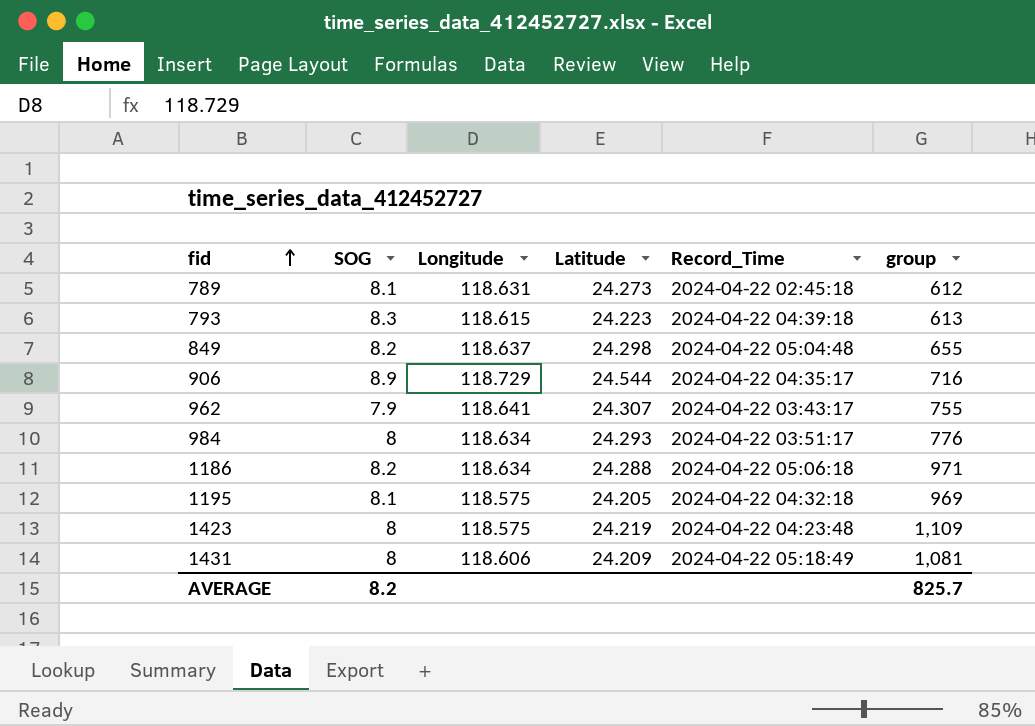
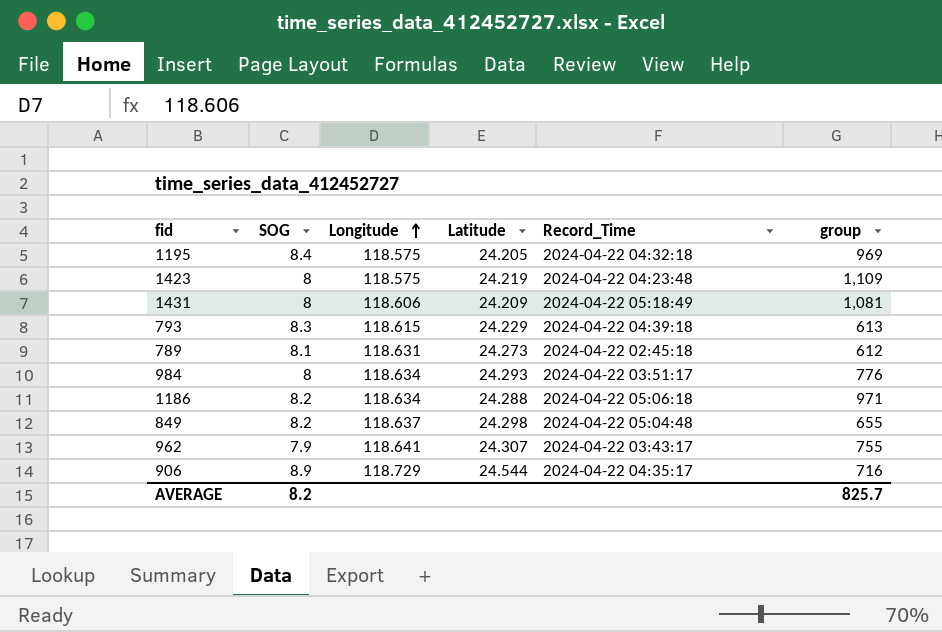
row order: fid ascending -> Longitude ascending
1195 | SOG: 8.1 -> 8.4
793 | Latitude: 24.223 -> 24.229

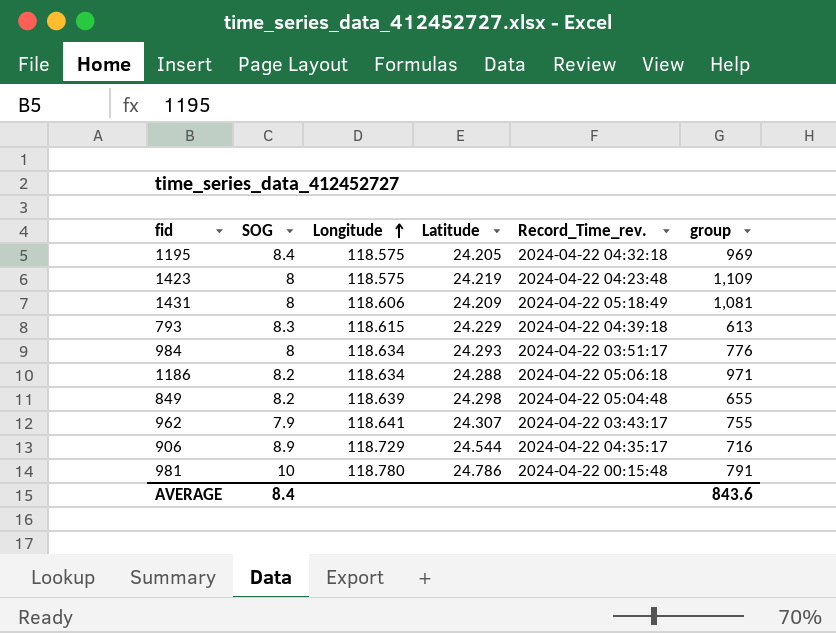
column name: Record_Time -> Record_Time_rev.
row 789: 8.1 | 118.631 | 24.273 | 2024-04-22 02:45:18 | 612 -> none
849 | Longitude: 118.637 -> 118.639
row 981: none -> 10 | 118.780 | 24.786 | 2024-04-22 00:15:48 | 791
AVERAGE | SOG: 8.2 -> 8.4
AVERAGE | group: 825.7 -> 843.6

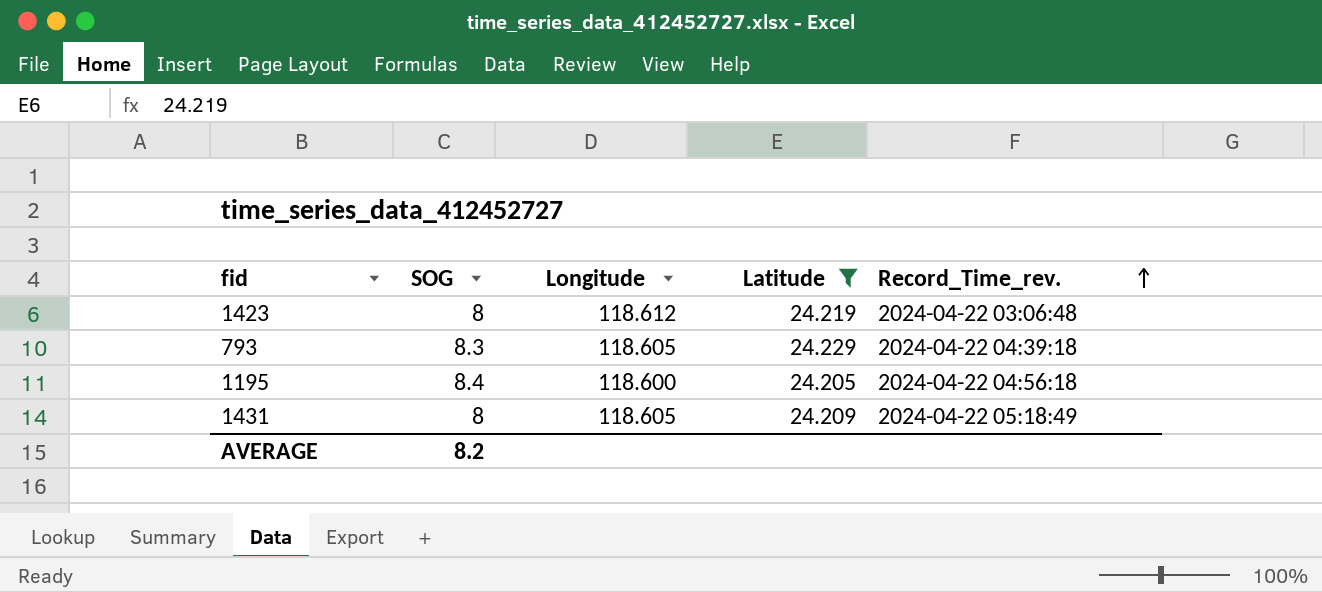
filter: none -> Latitude <= 24.229
row order: Longitude ascending -> Record_Time_rev. ascending
column group | position: 6 -> none
1423 | Longitude: 118.575 -> 118.612
1423 | Record_Time_rev.: 2024-04-22 04:23:48 -> 2024-04-22 03:06:48
793 | Longitude: 118.615 -> 118.605
1195 | Longitude: 118.575 -> 118.600
1195 | Record_Time_rev.: 2024-04-22 04:32:18 -> 2024-04-22 04:56:18
1431 | Longitude: 118.606 -> 118.605
AVERAGE | SOG: 8.4 -> 8.2

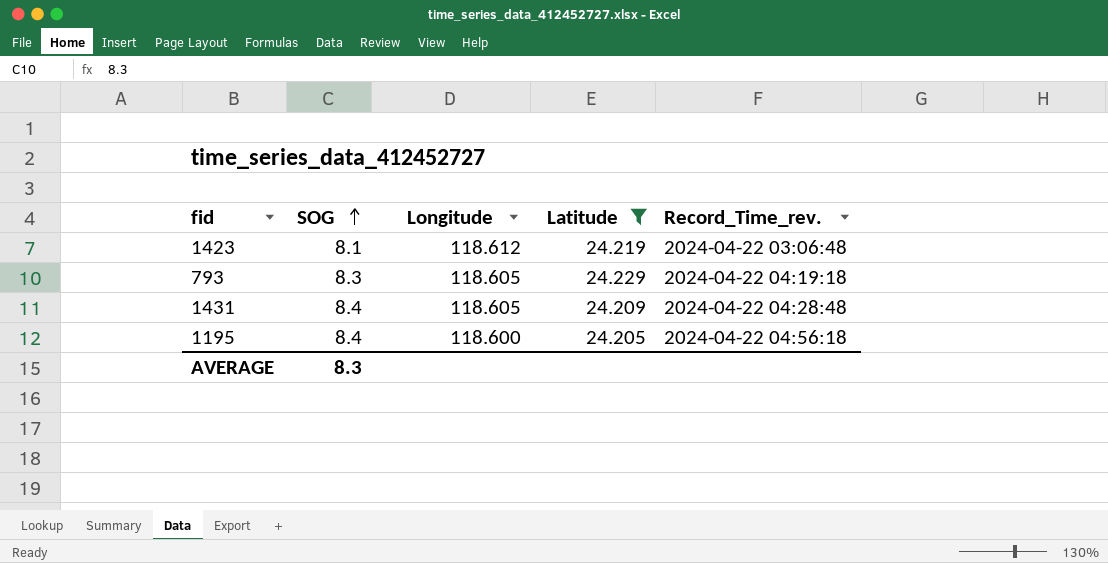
row order: Record_Time_rev. ascending -> SOG ascending
1423 | SOG: 8 -> 8.1
793 | Record_Time_rev.: 2024-04-22 04:39:18 -> 2024-04-22 04:19:18
1431 | SOG: 8 -> 8.4
1431 | Record_Time_rev.: 2024-04-22 05:18:49 -> 2024-04-22 04:28:48
AVERAGE | SOG: 8.2 -> 8.3

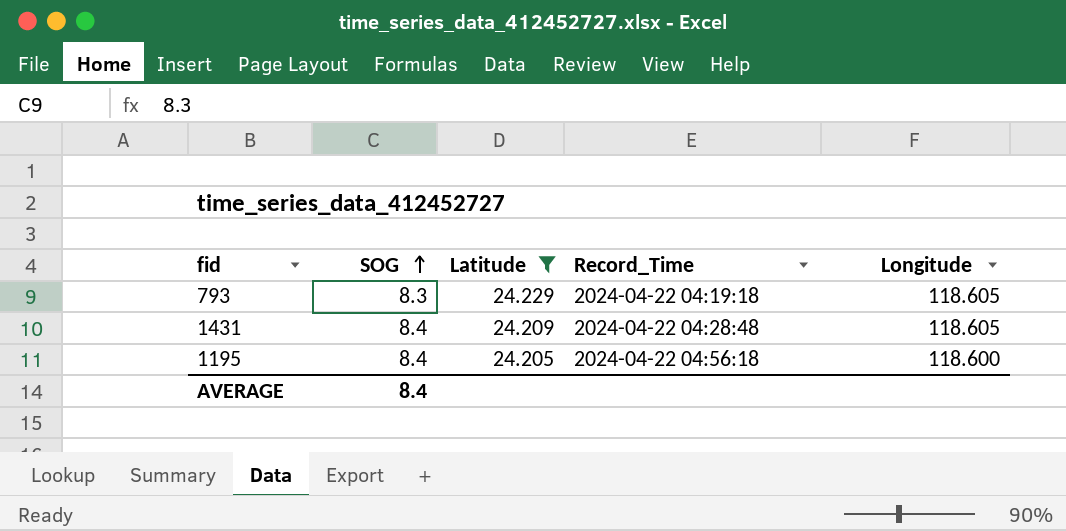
column name: Record_Time_rev. -> Record_Time
column Longitude | position: 3 -> 5
row 1423: 8.1 | 118.612 | 24.219 | 2024-04-22 03:06:48 -> none
AVERAGE | SOG: 8.3 -> 8.4

